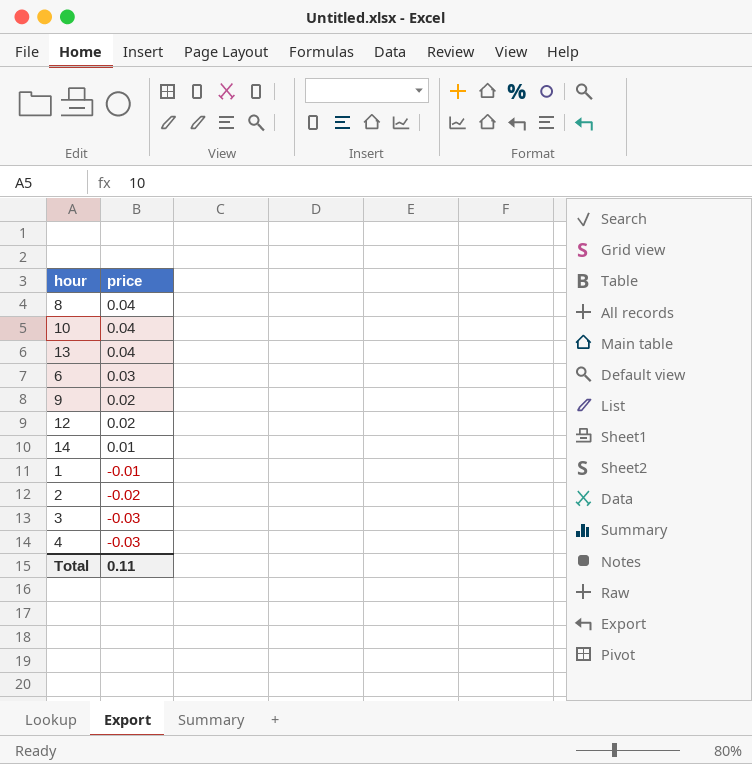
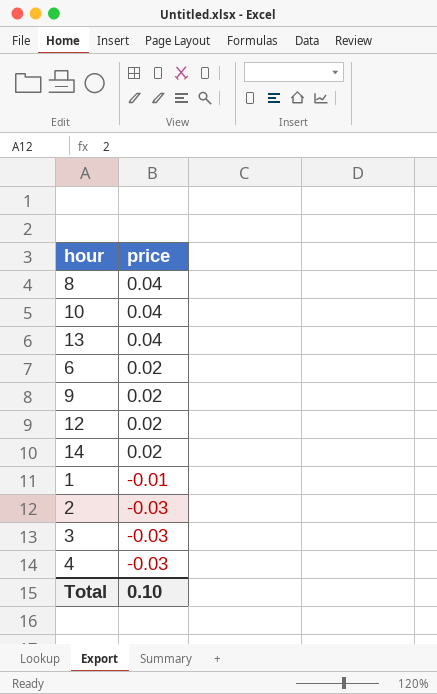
6 | price: 0.03 -> 0.02
14 | price: 0.01 -> 0.02
2 | price: -0.02 -> -0.03
Total | price: 0.11 -> 0.10

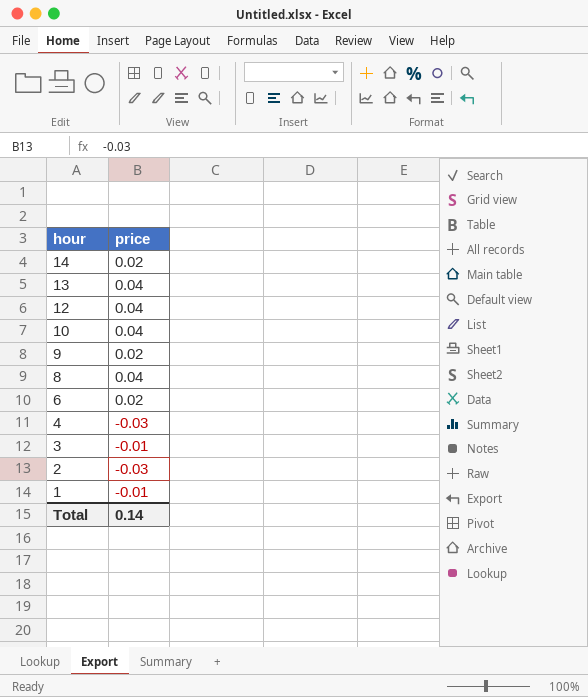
row order: price descending -> hour descending
12 | price: 0.02 -> 0.04
3 | price: -0.03 -> -0.01
Total | price: 0.10 -> 0.14

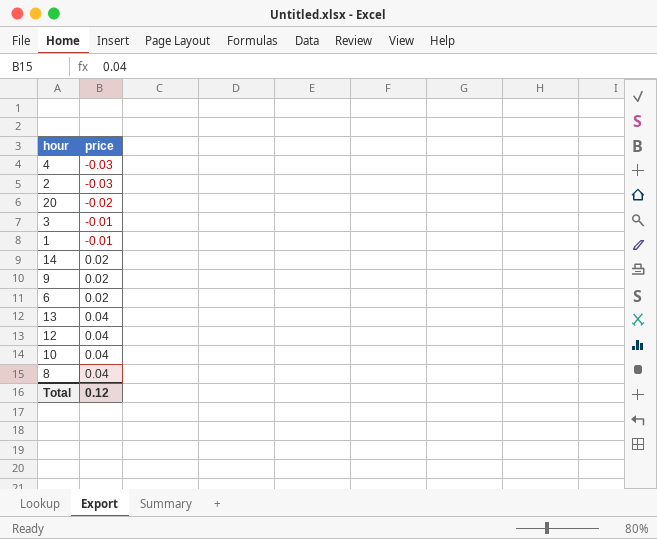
row order: hour descending -> price ascending
row 20: none -> -0.02
Total | price: 0.14 -> 0.12

